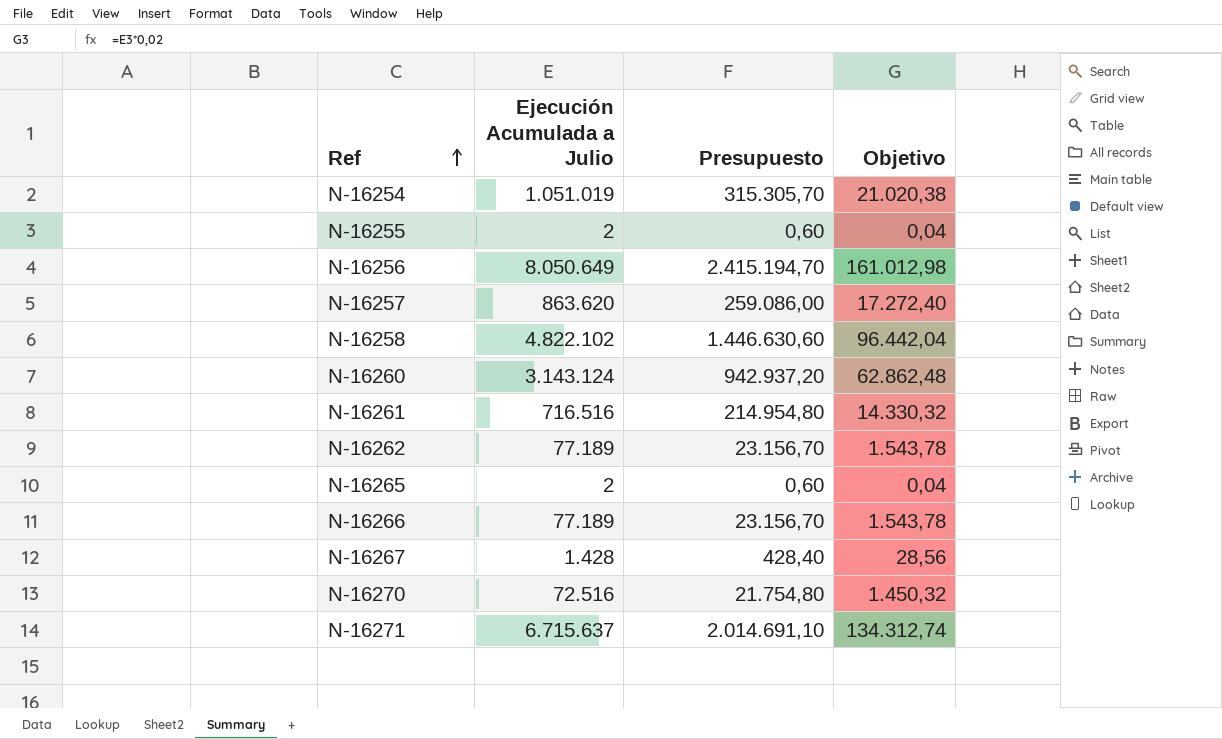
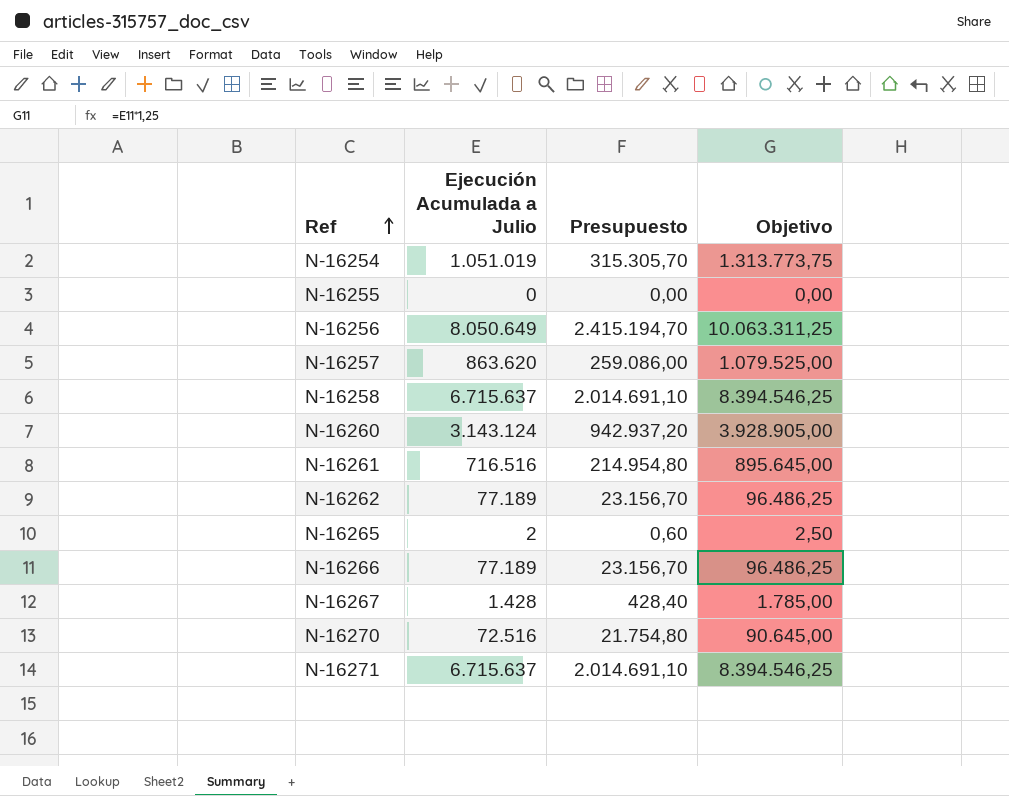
column Objetivo | formula: [Ejecución Acumulada a Julio] * 0,02 -> [Ejecución Acumulada a Julio] * 1,25
N-16255 | Ejecución Acumulada a Julio: 2 -> 0
N-16255 | Presupuesto: 0,60 -> 0,00
N-16258 | Ejecución Acumulada a Julio: 4.822.102 -> 6.715.637
N-16258 | Presupuesto: 1.446.630,60 -> 2.014.691,10

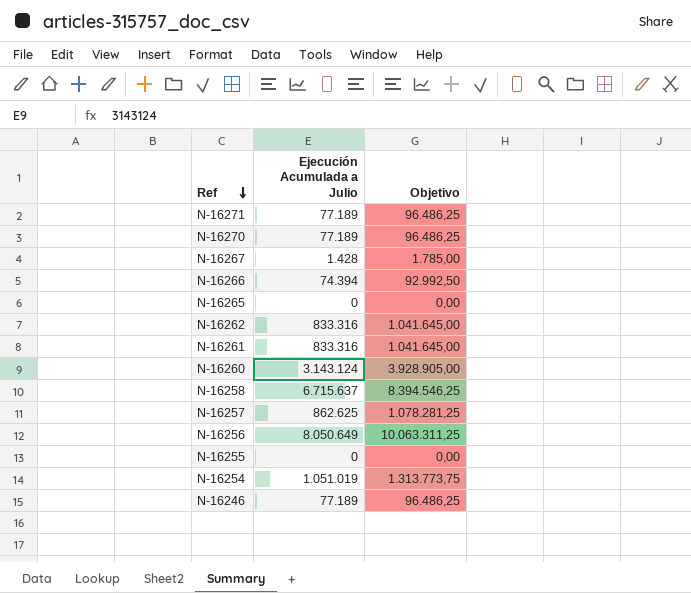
row order: Ref ascending -> Ref descending
column Presupuesto | formula: [Ejecución Acumulada a Julio] * 0,3 -> none
N-16271 | Ejecución Acumulada a Julio: 6.715.637 -> 77.189
N-16271 | Objetivo: 8.394.546,25 -> 96.486,25
N-16270 | Ejecución Acumulada a Julio: 72.516 -> 77.189
N-16270 | Objetivo: 90.645,00 -> 96.486,25
N-16266 | Ejecución Acumulada a Julio: 77.189 -> 74.394
N-16266 | Objetivo: 96.486,25 -> 92.992,50
N-16265 | Ejecución Acumulada a Julio: 2 -> 0
N-16265 | Objetivo: 2,50 -> 0,00
N-16262 | Ejecución Acumulada a Julio: 77.189 -> 833.316
N-16262 | Objetivo: 96.486,25 -> 1.041.645,00
N-16261 | Ejecución Acumulada a Julio: 716.516 -> 833.316
N-16261 | Objetivo: 895.645,00 -> 1.041.645,00
N-16257 | Ejecución Acumulada a Julio: 863.620 -> 862.625
N-16257 | Objetivo: 1.079.525,00 -> 1.078.281,25
row N-16246: none -> 77.189 | 96.486,25

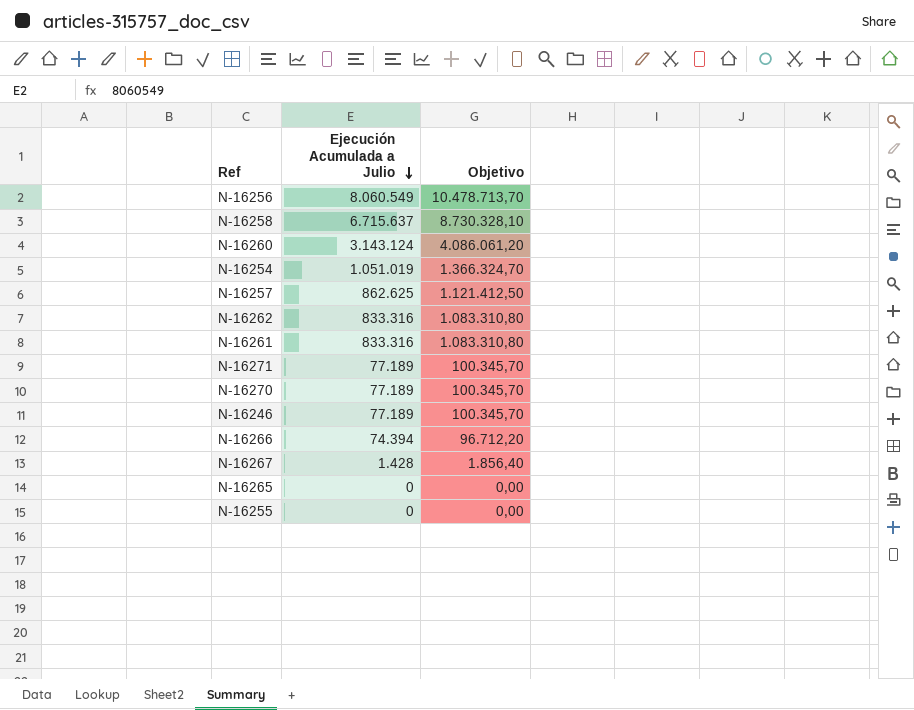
row order: Ref descending -> Ejecución Acumulada a Julio descending
column Objetivo | formula: [Ejecución Acumulada a Julio] * 1,25 -> [Ejecución Acumulada a Julio] * 1,3
N-16256 | Ejecución Acumulada a Julio: 8.050.649 -> 8.060.549

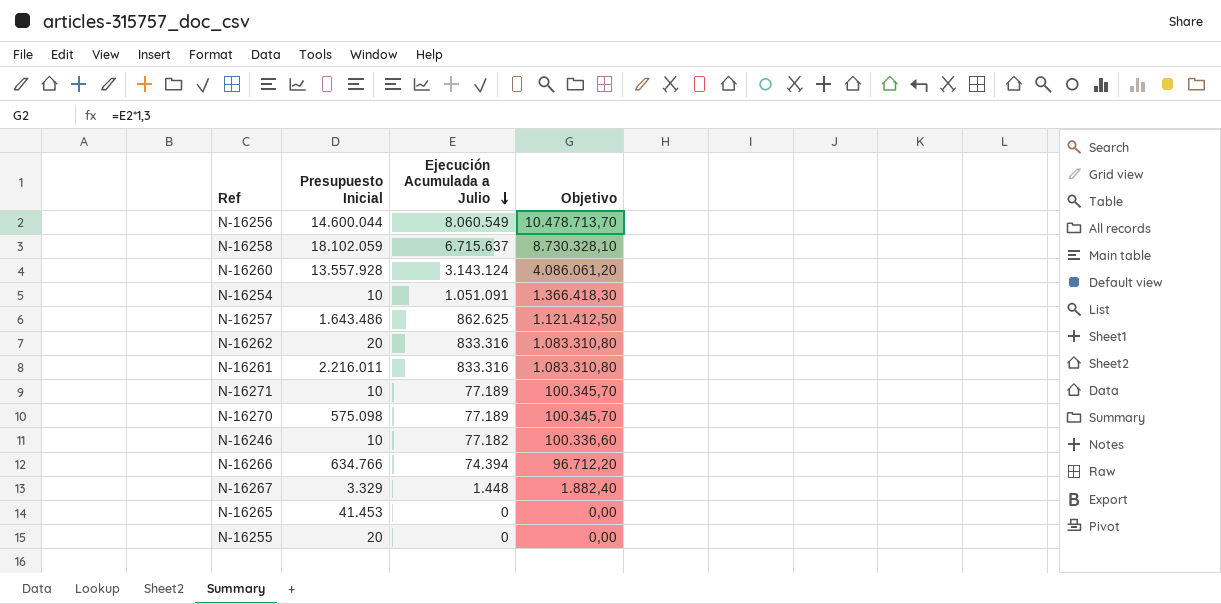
column Presupuesto Inicial | position: none -> 2
N-16254 | Ejecución Acumulada a Julio: 1.051.019 -> 1.051.091
N-16254 | Objetivo: 1.366.324,70 -> 1.366.418,30
N-16246 | Ejecución Acumulada a Julio: 77.189 -> 77.182
N-16246 | Objetivo: 100.345,70 -> 100.336,60
N-16267 | Ejecución Acumulada a Julio: 1.428 -> 1.448
N-16267 | Objetivo: 1.856,40 -> 1.882,40

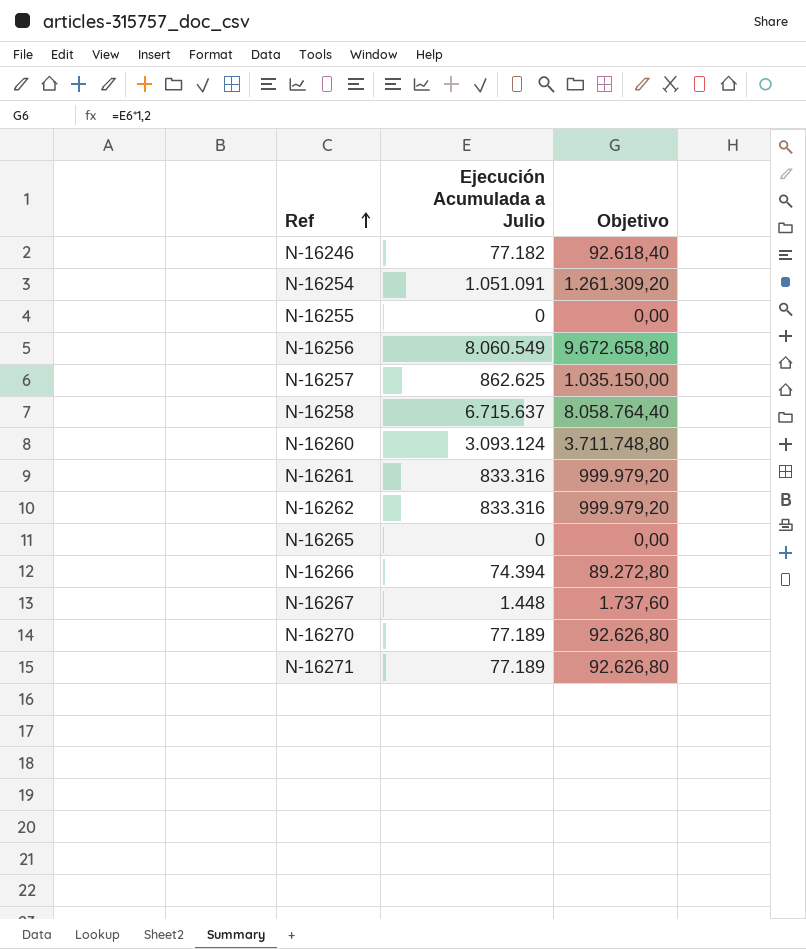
row order: Ejecución Acumulada a Julio descending -> Ref ascending
column Presupuesto Inicial | position: 2 -> none
column Objetivo | formula: [Ejecución Acumulada a Julio] * 1,3 -> [Ejecución Acumulada a Julio] * 1,2
N-16260 | Ejecución Acumulada a Julio: 3.143.124 -> 3.093.124

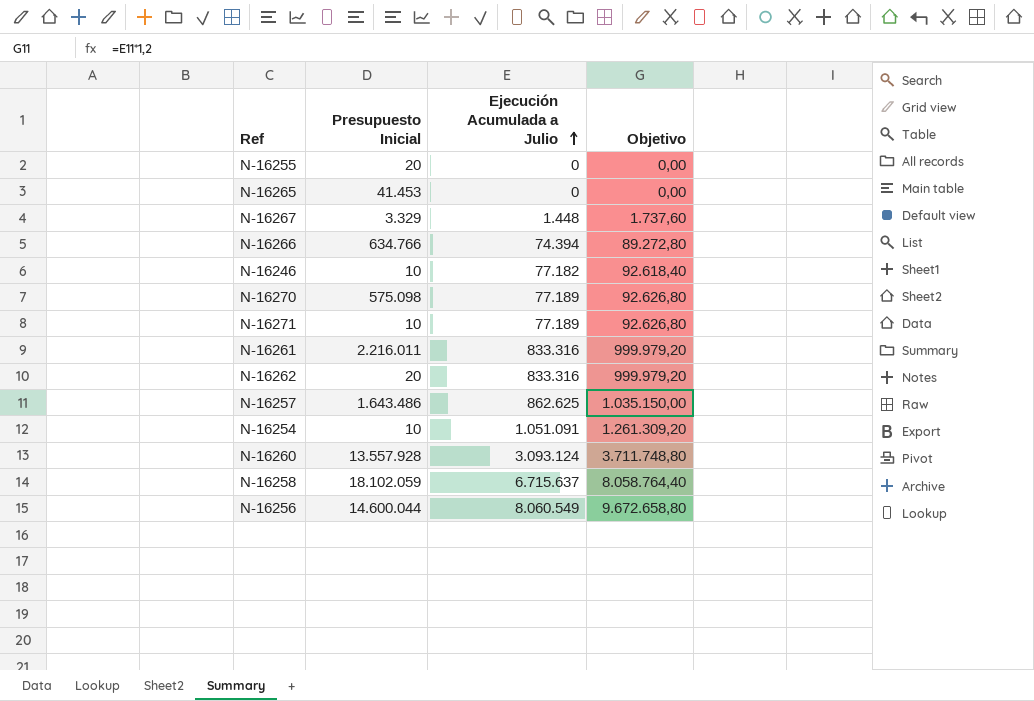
row order: Ref ascending -> Ejecución Acumulada a Julio ascending
column Presupuesto Inicial | position: none -> 2

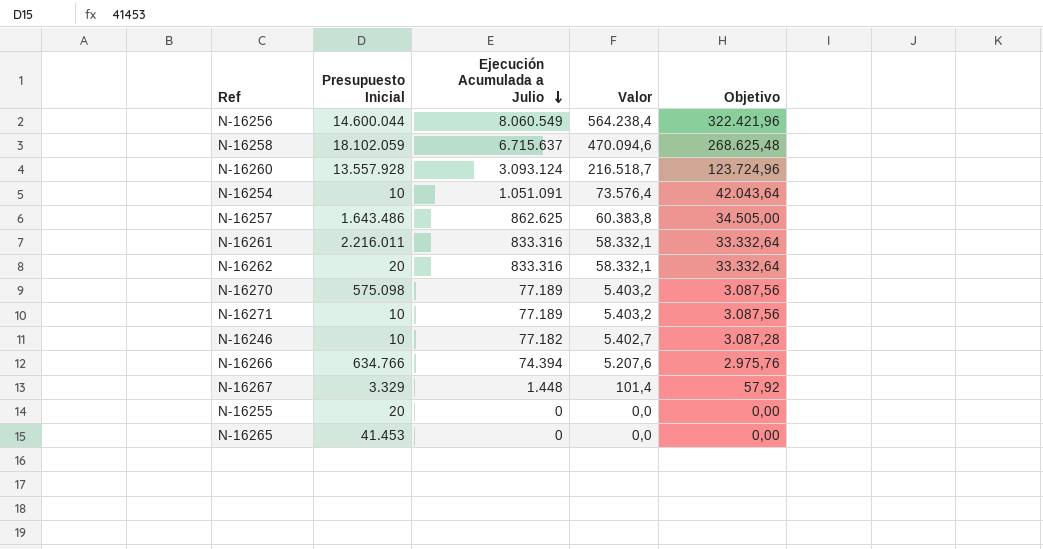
row order: Ejecución Acumulada a Julio ascending -> Ejecución Acumulada a Julio descending
column Valor | formula: none -> [Ejecución Acumulada a Julio] * 0,07
column Objetivo | formula: [Ejecución Acumulada a Julio] * 1,2 -> [Ejecución Acumulada a Julio] * 0,04

